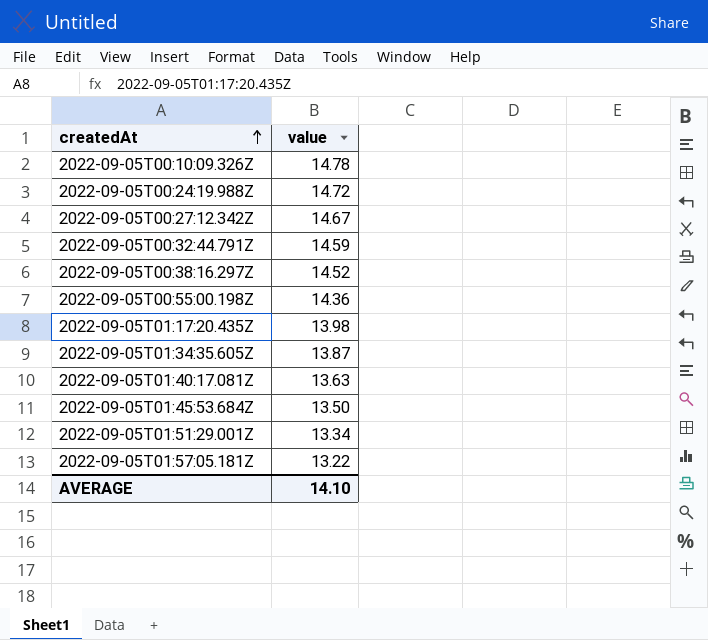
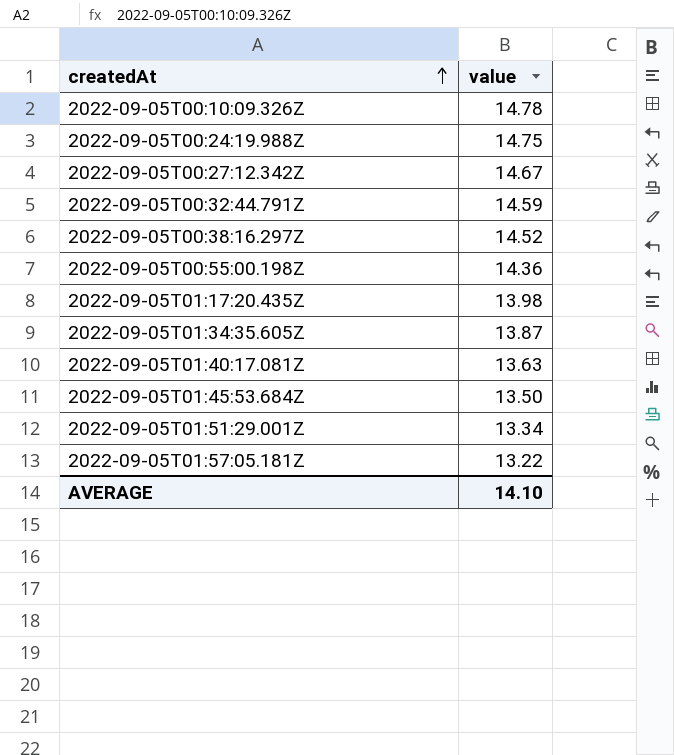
2022-09-05T00:24:19.988Z | value: 14.72 -> 14.75

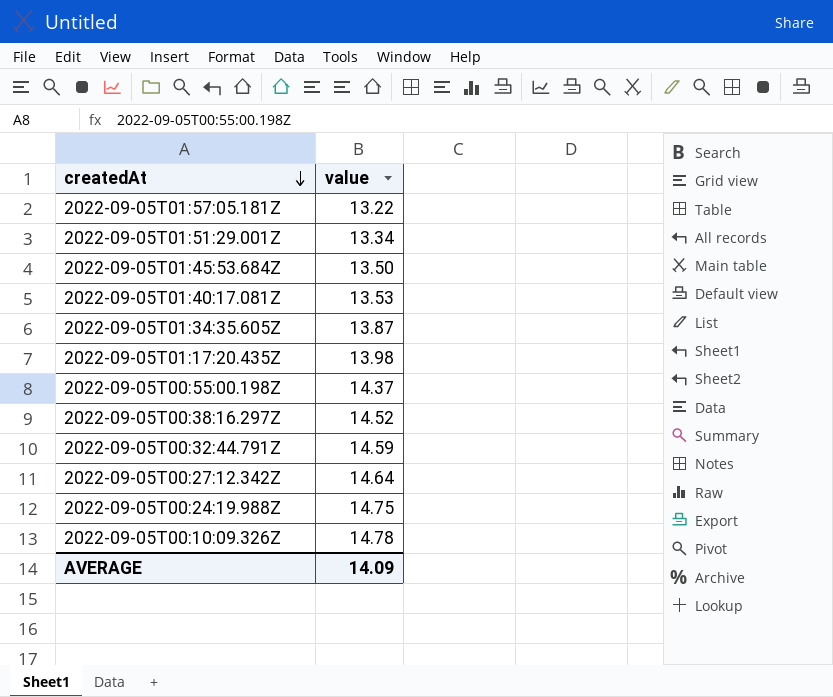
row order: createdAt ascending -> createdAt descending
2022-09-05T01:40:17.081Z | value: 13.63 -> 13.53
2022-09-05T00:55:00.198Z | value: 14.36 -> 14.37
2022-09-05T00:27:12.342Z | value: 14.67 -> 14.64
AVERAGE | value: 14.10 -> 14.09

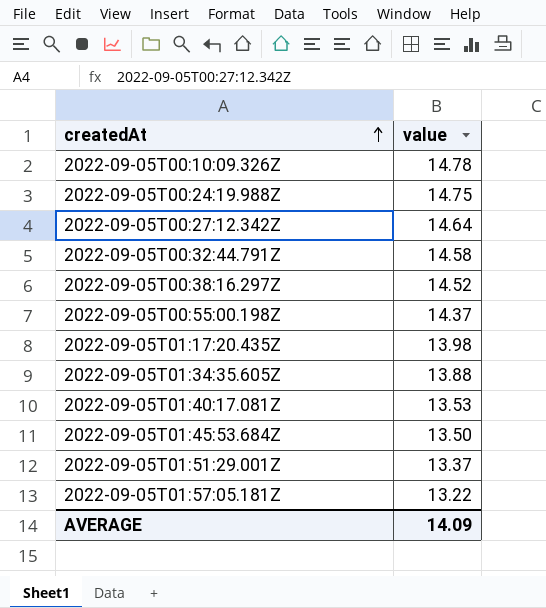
row order: createdAt descending -> createdAt ascending
2022-09-05T00:32:44.791Z | value: 14.59 -> 14.58
2022-09-05T01:34:35.605Z | value: 13.87 -> 13.88
2022-09-05T01:51:29.001Z | value: 13.34 -> 13.37

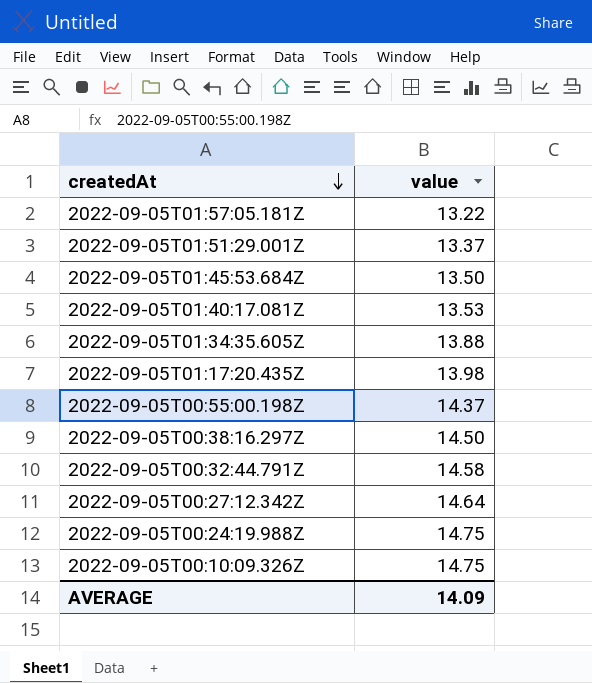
row order: createdAt ascending -> createdAt descending
2022-09-05T00:38:16.297Z | value: 14.52 -> 14.50
2022-09-05T00:10:09.326Z | value: 14.78 -> 14.75

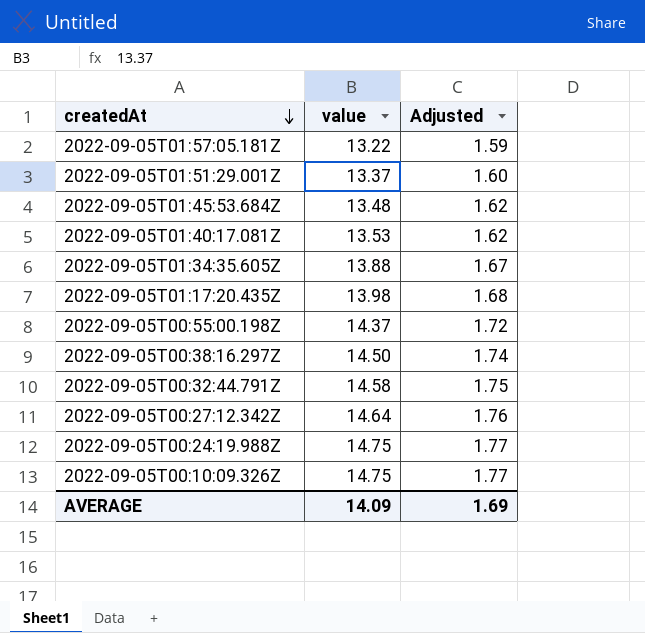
column Adjusted | formula: none -> [value] * 0.12
2022-09-05T01:45:53.684Z | value: 13.50 -> 13.48

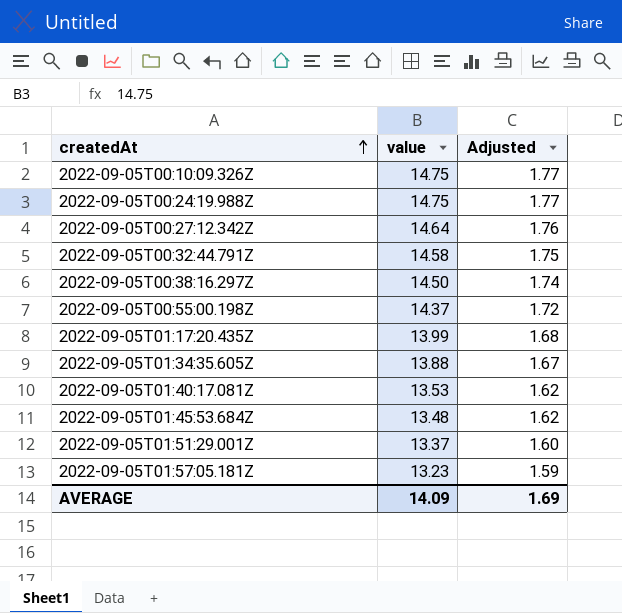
row order: createdAt descending -> createdAt ascending
2022-09-05T01:17:20.435Z | value: 13.98 -> 13.99
2022-09-05T01:57:05.181Z | value: 13.22 -> 13.23

